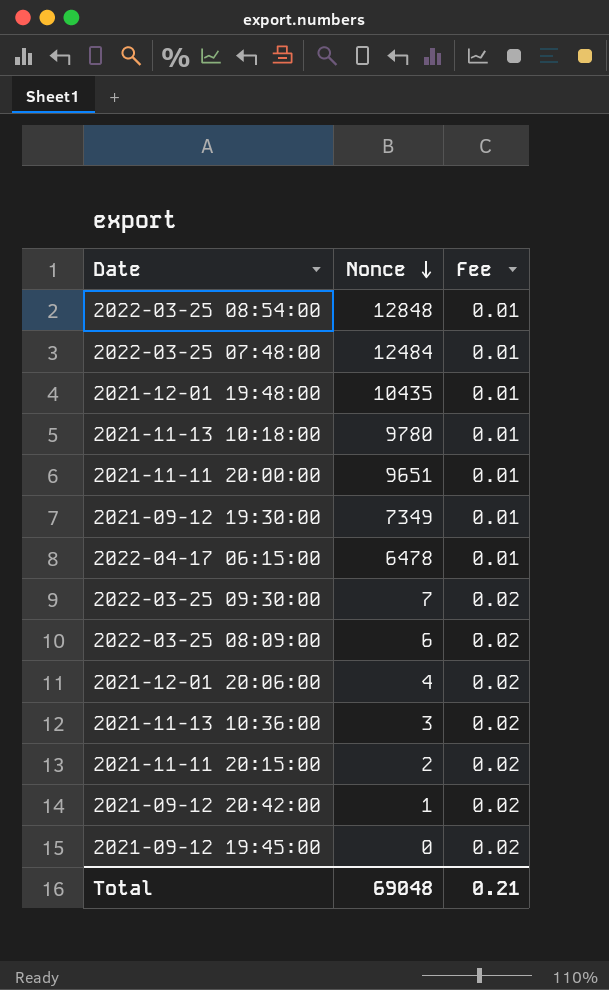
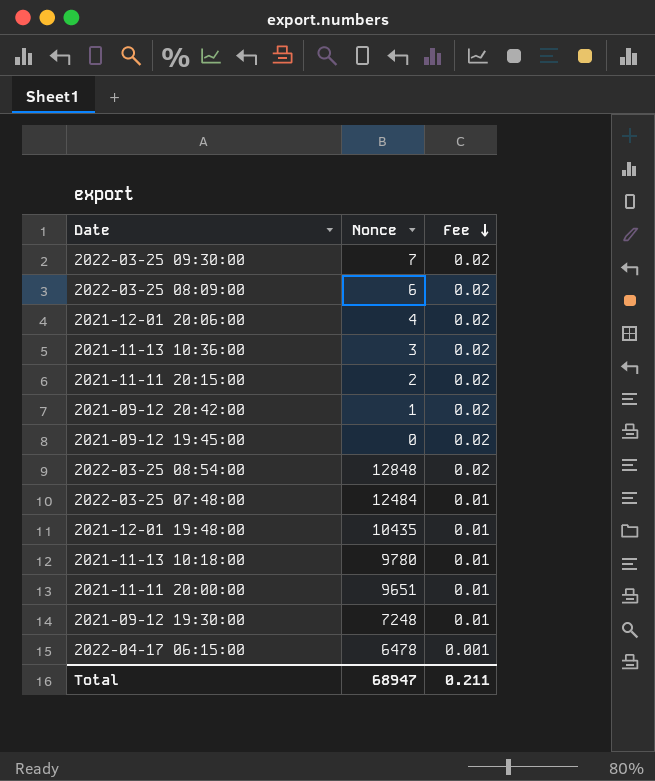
row order: Nonce descending -> Fee descending
2022-03-25 08:54:00 | Fee: 0.01 -> 0.02
2021-09-12 19:30:00 | Nonce: 7349 -> 7248
2022-04-17 06:15:00 | Fee: 0.01 -> 0.001
Total | Nonce: 69048 -> 68947
Total | Fee: 0.21 -> 0.211

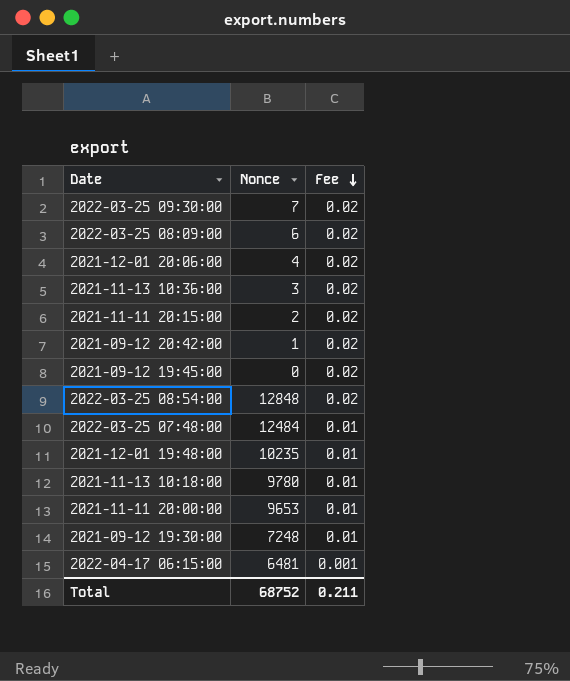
2021-12-01 19:48:00 | Nonce: 10435 -> 10235
2021-11-11 20:00:00 | Nonce: 9651 -> 9653
2022-04-17 06:15:00 | Nonce: 6478 -> 6481
Total | Nonce: 68947 -> 68752

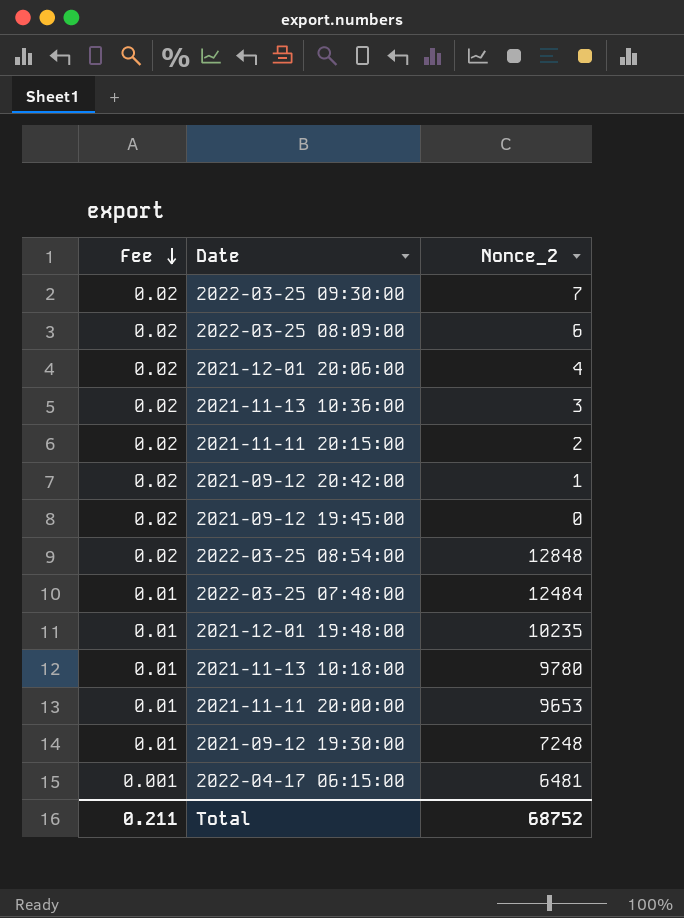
column Fee | position: 3 -> 1
column name: Nonce -> Nonce_2

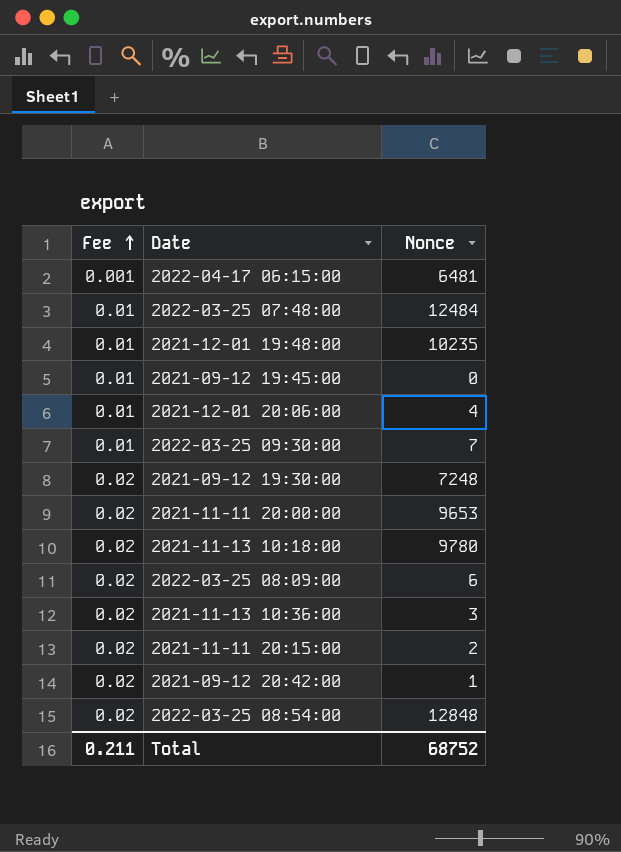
row order: Fee descending -> Fee ascending
column name: Nonce_2 -> Nonce
2021-09-12 19:45:00 | Fee: 0.02 -> 0.01
2021-12-01 20:06:00 | Fee: 0.02 -> 0.01
2022-03-25 09:30:00 | Fee: 0.02 -> 0.01
2021-09-12 19:30:00 | Fee: 0.01 -> 0.02
2021-11-11 20:00:00 | Fee: 0.01 -> 0.02
2021-11-13 10:18:00 | Fee: 0.01 -> 0.02

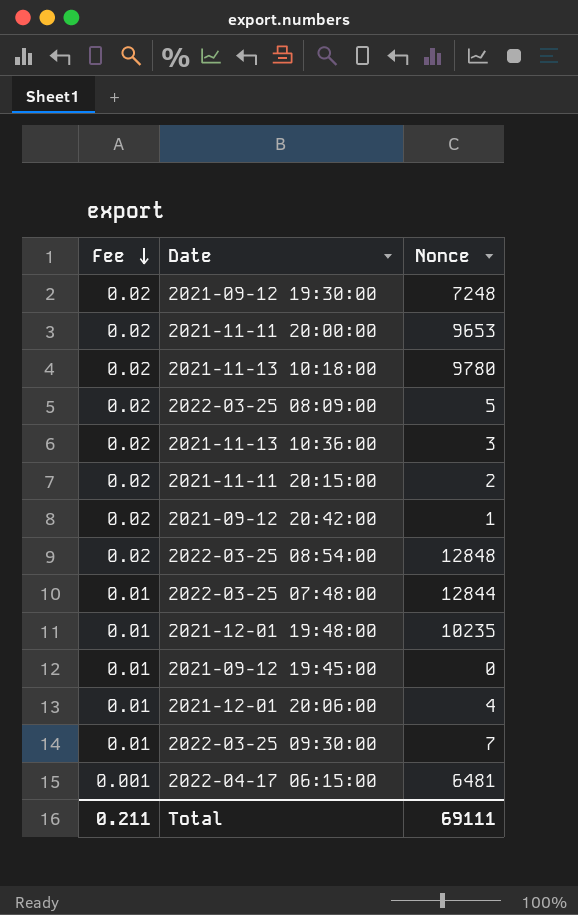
row order: Fee ascending -> Fee descending
2022-03-25 08:09:00 | Nonce: 6 -> 5
2022-03-25 07:48:00 | Nonce: 12484 -> 12844
Total | Nonce: 68752 -> 69111

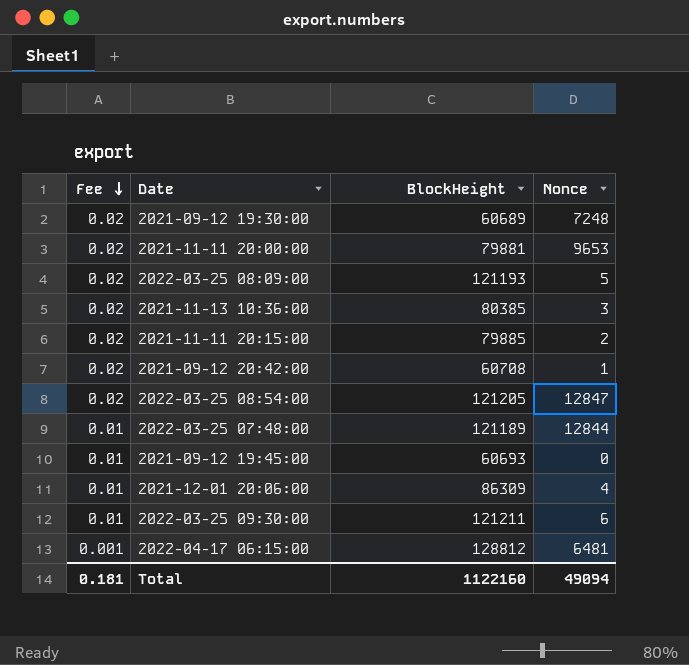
column BlockHeight | position: none -> 3
row 2021-11-13 10:18:00: 0.02 | 9780 -> none
row 2021-12-01 19:48:00: 0.01 | 10235 -> none
2022-03-25 08:54:00 | Nonce: 12848 -> 12847
2022-03-25 09:30:00 | Nonce: 7 -> 6
Total | Fee: 0.211 -> 0.181
Total | Nonce: 69111 -> 49094

